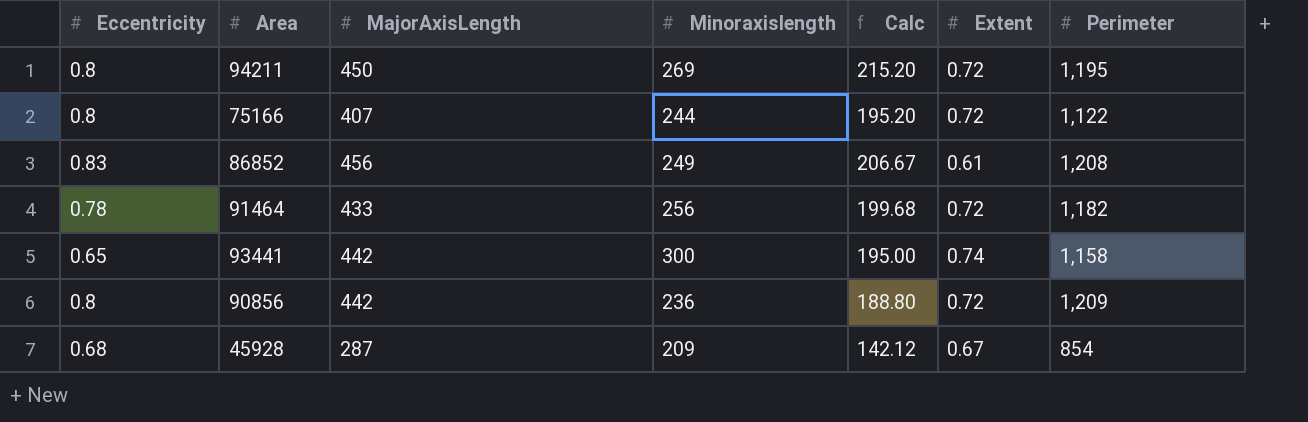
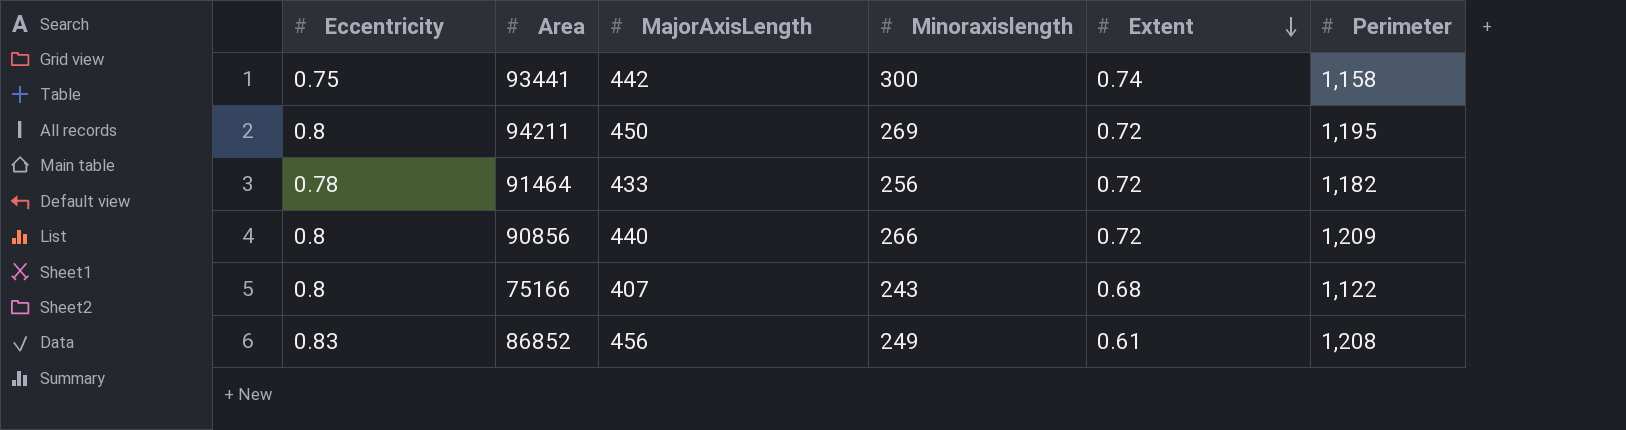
row order: none -> Extent descending
column Calc | formula: [Eccentricity] * [Minoraxislength] -> none
row 45928: 0.68 | 287 | 209 | 142.12 | 0.67 | 854 -> none
93441 | Eccentricity: 0.65 -> 0.75
90856 | MajorAxisLength: 442 -> 440
90856 | Minoraxislength: 236 -> 266
75166 | Minoraxislength: 244 -> 243
75166 | Extent: 0.72 -> 0.68

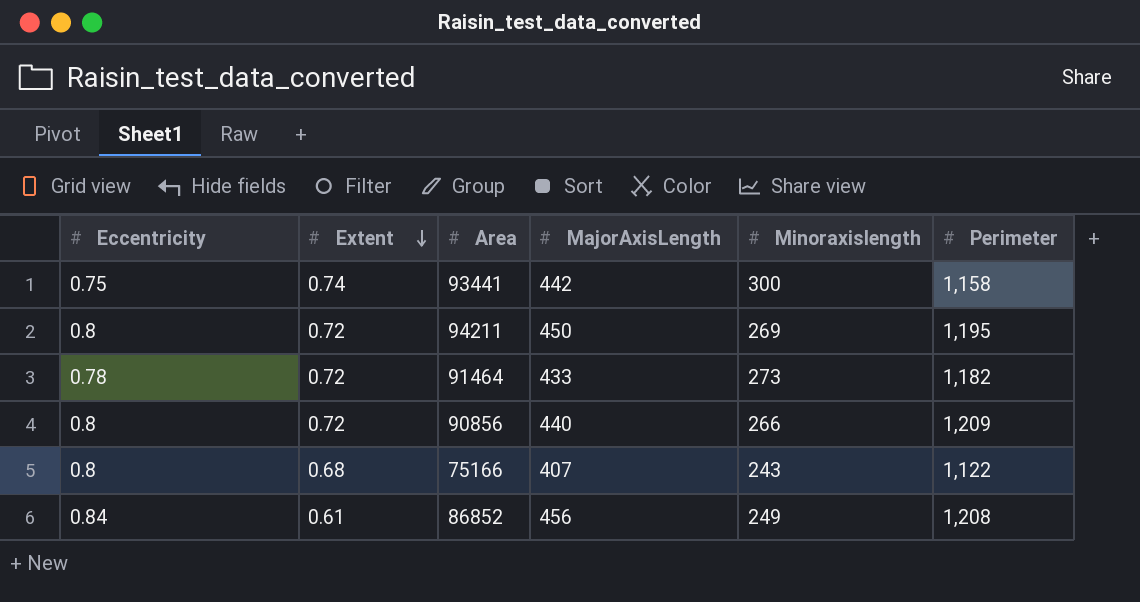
column Extent | position: 5 -> 2
91464 | Minoraxislength: 256 -> 273
86852 | Eccentricity: 0.83 -> 0.84

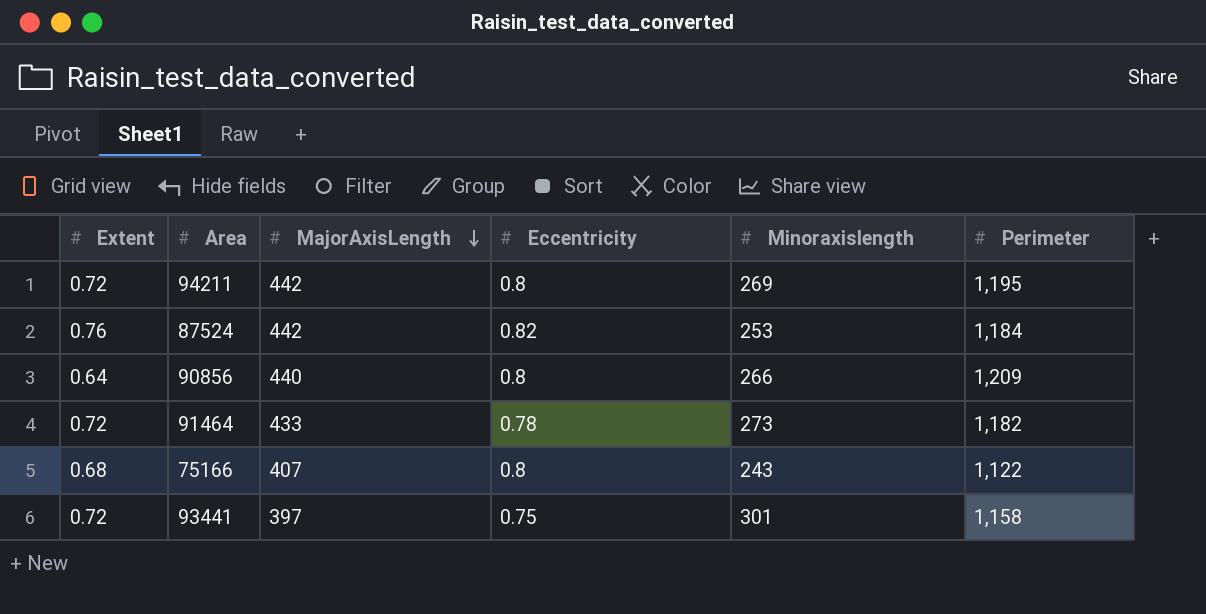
row order: Extent descending -> MajorAxisLength descending
column Eccentricity | position: 1 -> 4
row 86852: 0.84 | 0.61 | 456 | 249 | 1,208 -> none
94211 | MajorAxisLength: 450 -> 442
row 87524: none -> 0.76 | 442 | 0.82 | 253 | 1,184
90856 | Extent: 0.72 -> 0.64
93441 | Extent: 0.74 -> 0.72
93441 | MajorAxisLength: 442 -> 397
93441 | Minoraxislength: 300 -> 301

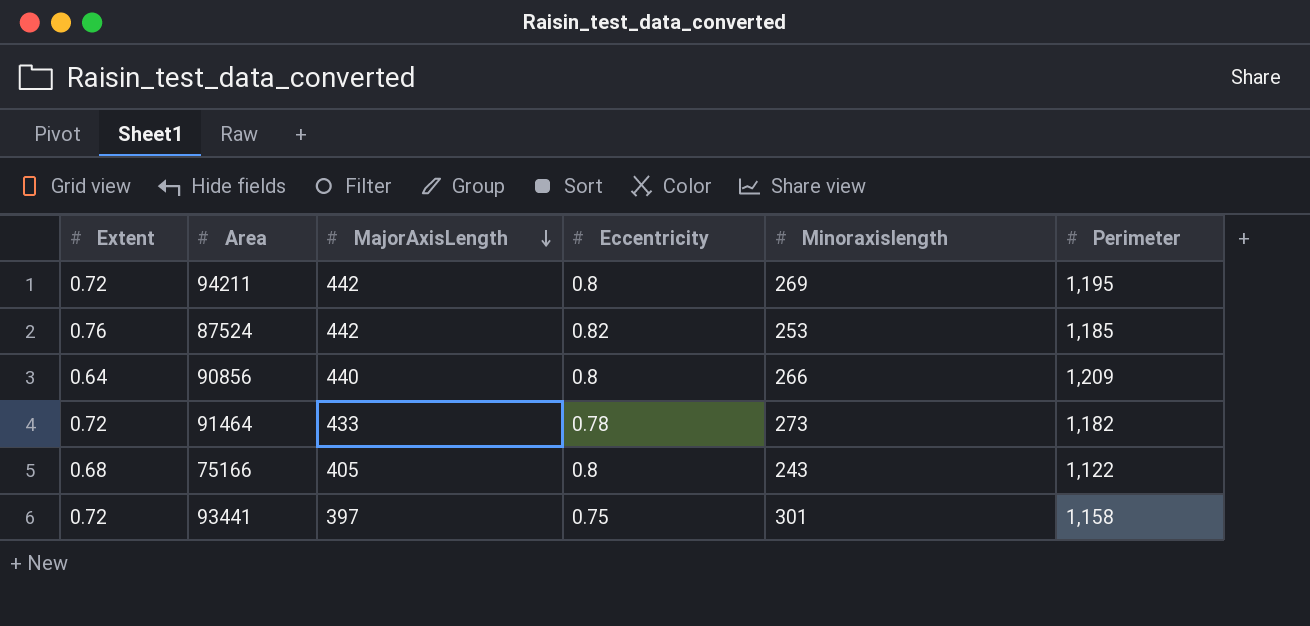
87524 | Perimeter: 1,184 -> 1,185
75166 | MajorAxisLength: 407 -> 405

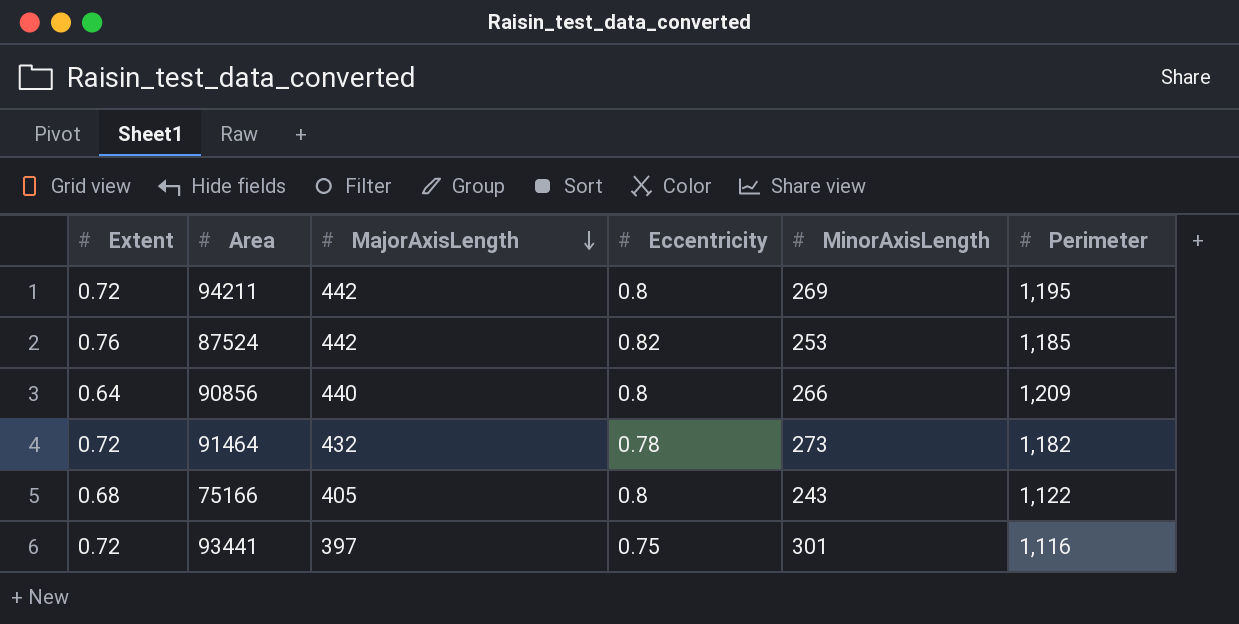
column name: Minoraxislength -> MinorAxisLength
91464 | MajorAxisLength: 433 -> 432
93441 | Perimeter: 1,158 -> 1,116

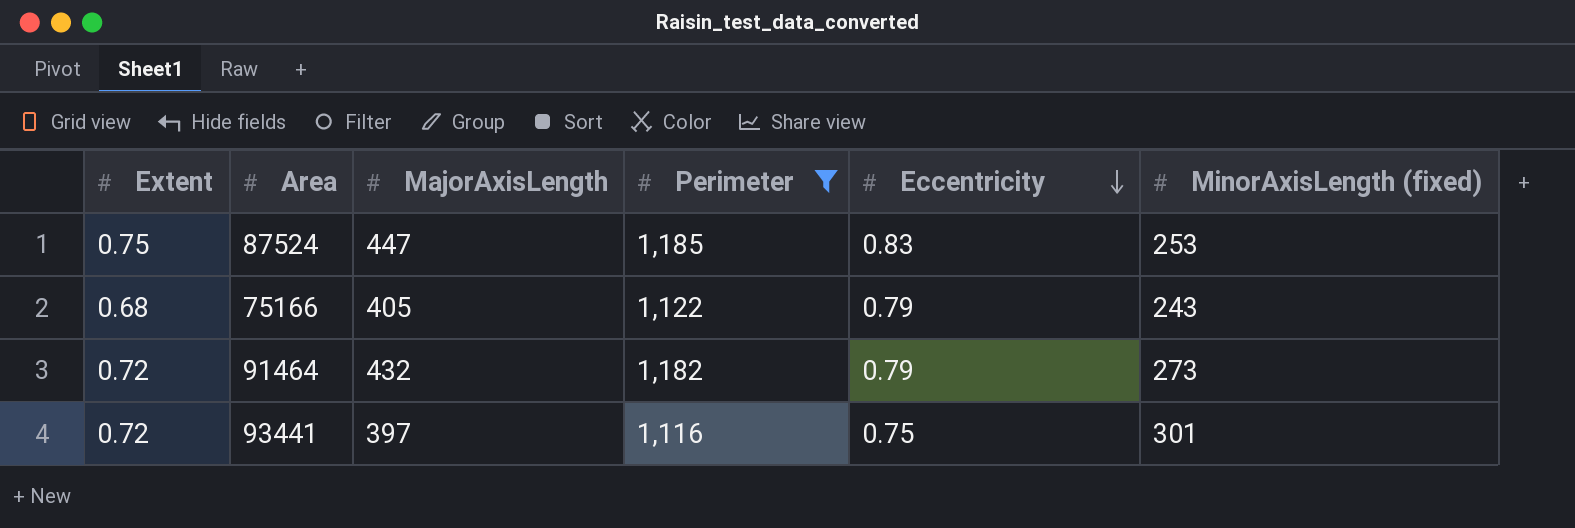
filter: none -> Perimeter <= 1,185
row order: MajorAxisLength descending -> Eccentricity descending
column Perimeter | position: 6 -> 4
column name: MinorAxisLength -> MinorAxisLength (fixed)
87524 | Extent: 0.76 -> 0.75
87524 | MajorAxisLength: 442 -> 447
87524 | Eccentricity: 0.82 -> 0.83
75166 | Eccentricity: 0.8 -> 0.79
91464 | Eccentricity: 0.78 -> 0.79

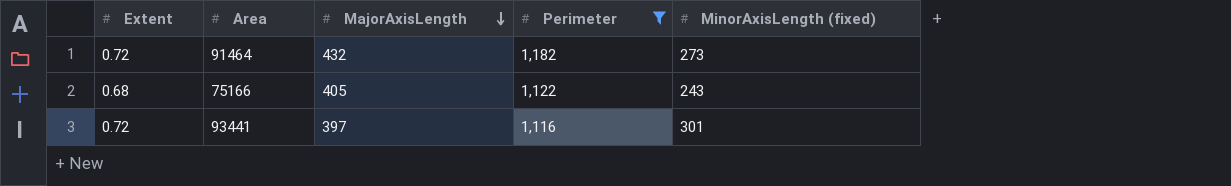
row order: Eccentricity descending -> MajorAxisLength descending
column Eccentricity | position: 5 -> none
row 87524: 0.75 | 447 | 1,185 | 0.83 | 253 -> none

